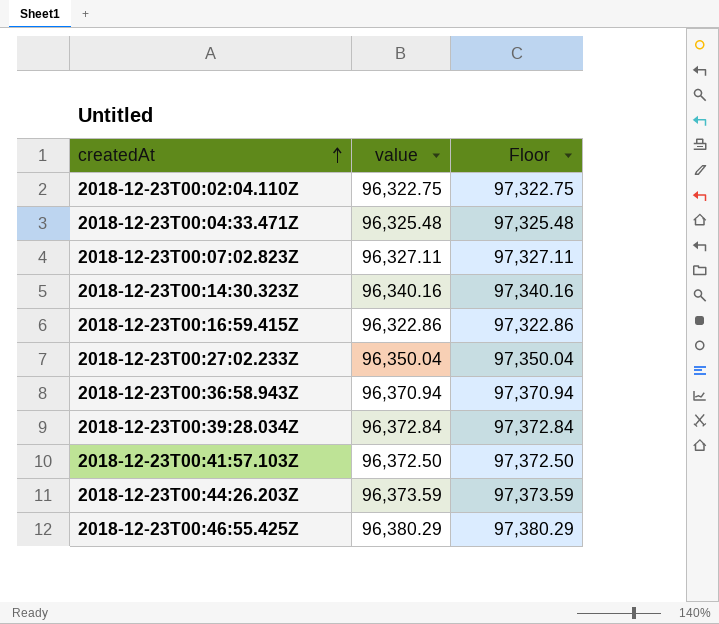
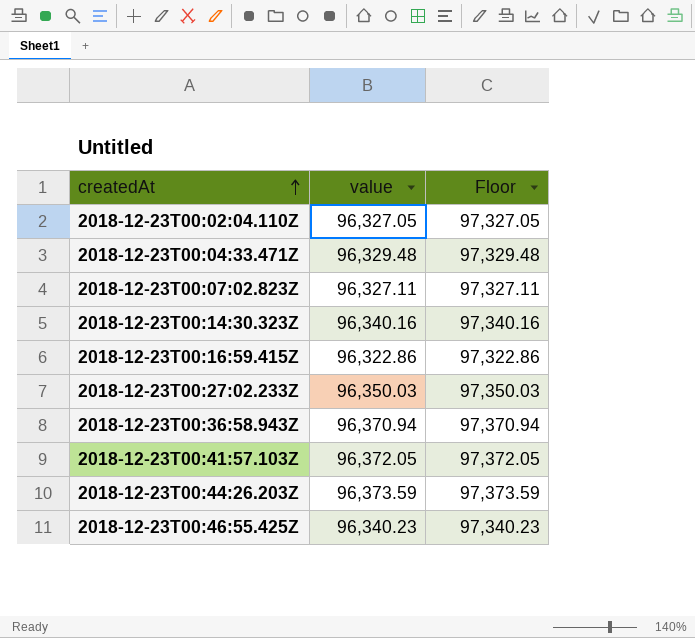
row 2018-12-23T00:39:28.034Z: 96,372.84 | 97,372.84 -> none
2018-12-23T00:02:04.110Z | value: 96,322.75 -> 96,327.05
2018-12-23T00:02:04.110Z | Floor: 97,322.75 -> 97,327.05
2018-12-23T00:04:33.471Z | value: 96,325.48 -> 96,329.48
2018-12-23T00:04:33.471Z | Floor: 97,325.48 -> 97,329.48
2018-12-23T00:27:02.233Z | value: 96,350.04 -> 96,350.03
2018-12-23T00:27:02.233Z | Floor: 97,350.04 -> 97,350.03
2018-12-23T00:41:57.103Z | value: 96,372.50 -> 96,372.05
2018-12-23T00:41:57.103Z | Floor: 97,372.50 -> 97,372.05
2018-12-23T00:46:55.425Z | value: 96,380.29 -> 96,340.23
2018-12-23T00:46:55.425Z | Floor: 97,380.29 -> 97,340.23

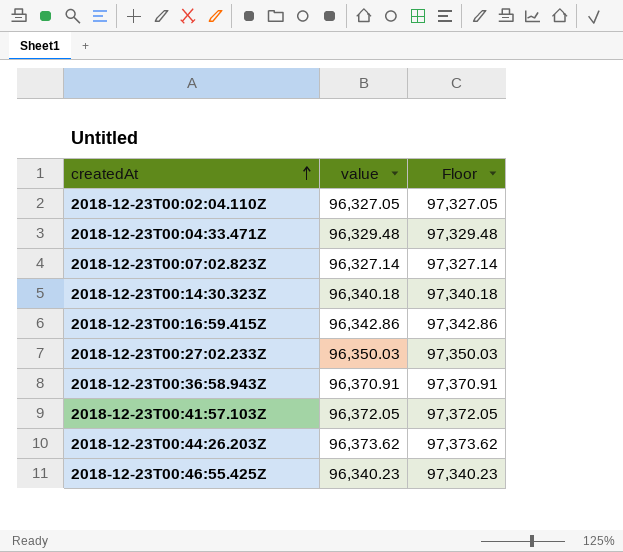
2018-12-23T00:07:02.823Z | value: 96,327.11 -> 96,327.14
2018-12-23T00:07:02.823Z | Floor: 97,327.11 -> 97,327.14
2018-12-23T00:14:30.323Z | value: 96,340.16 -> 96,340.18
2018-12-23T00:14:30.323Z | Floor: 97,340.16 -> 97,340.18
2018-12-23T00:16:59.415Z | value: 96,322.86 -> 96,342.86
2018-12-23T00:16:59.415Z | Floor: 97,322.86 -> 97,342.86
2018-12-23T00:36:58.943Z | value: 96,370.94 -> 96,370.91
2018-12-23T00:36:58.943Z | Floor: 97,370.94 -> 97,370.91
2018-12-23T00:44:26.203Z | value: 96,373.59 -> 96,373.62
2018-12-23T00:44:26.203Z | Floor: 97,373.59 -> 97,373.62

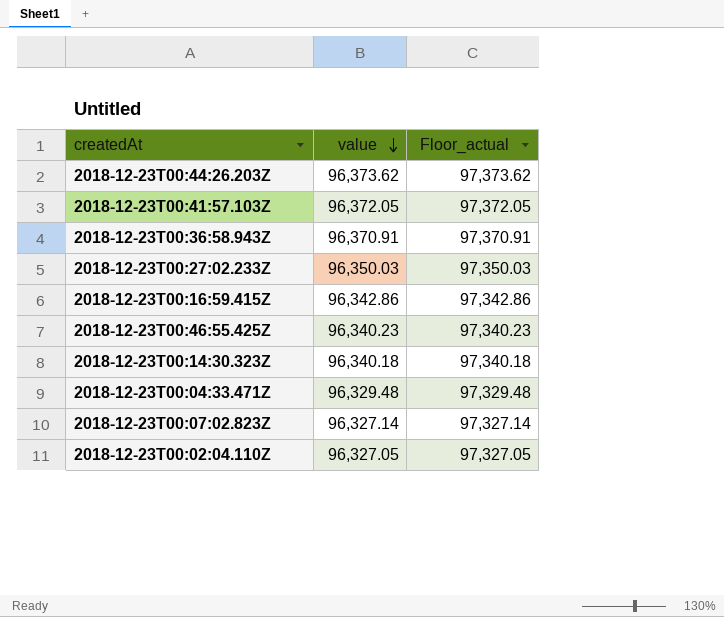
row order: createdAt ascending -> value descending
column name: Floor -> Floor_actual

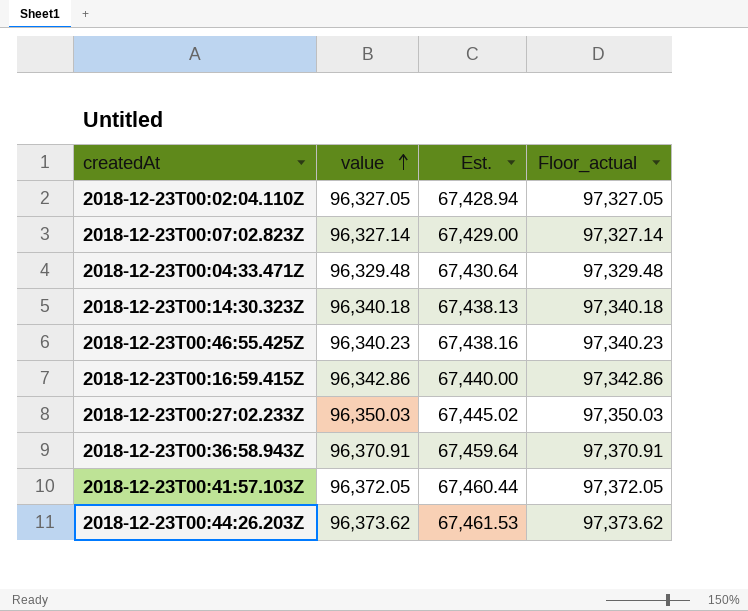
row order: value descending -> value ascending
column Est. | formula: none -> [value] * 0.7

